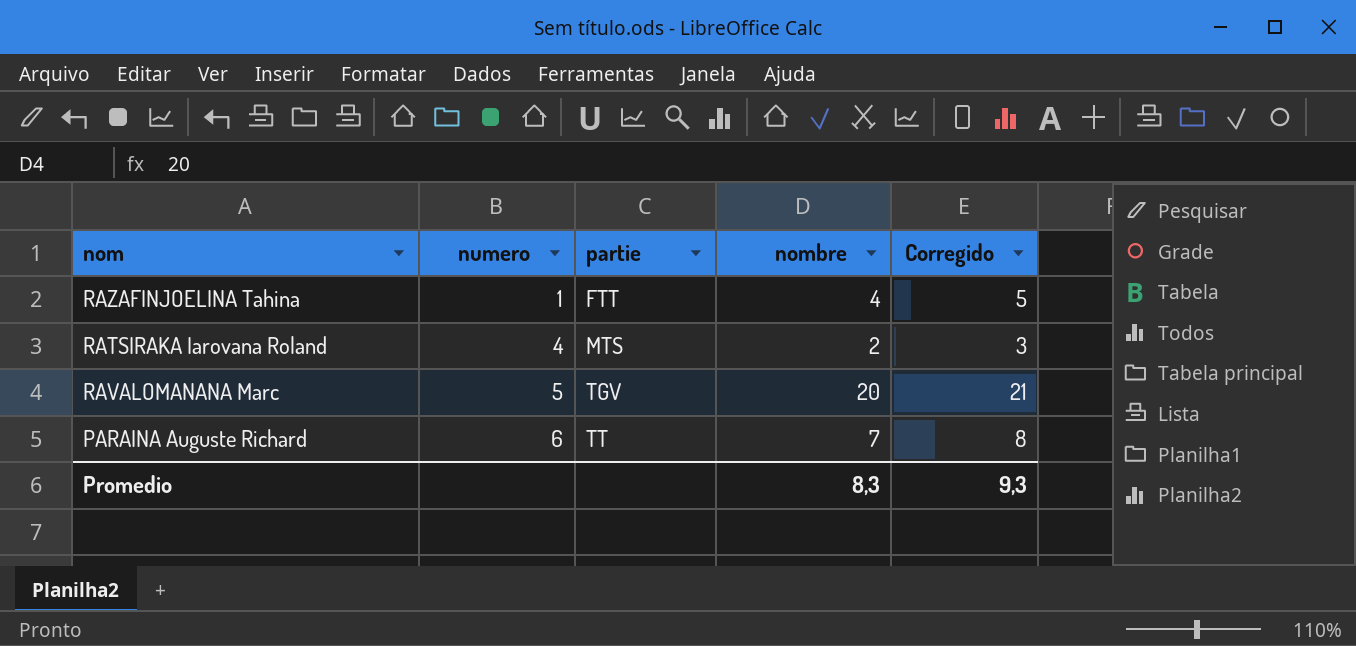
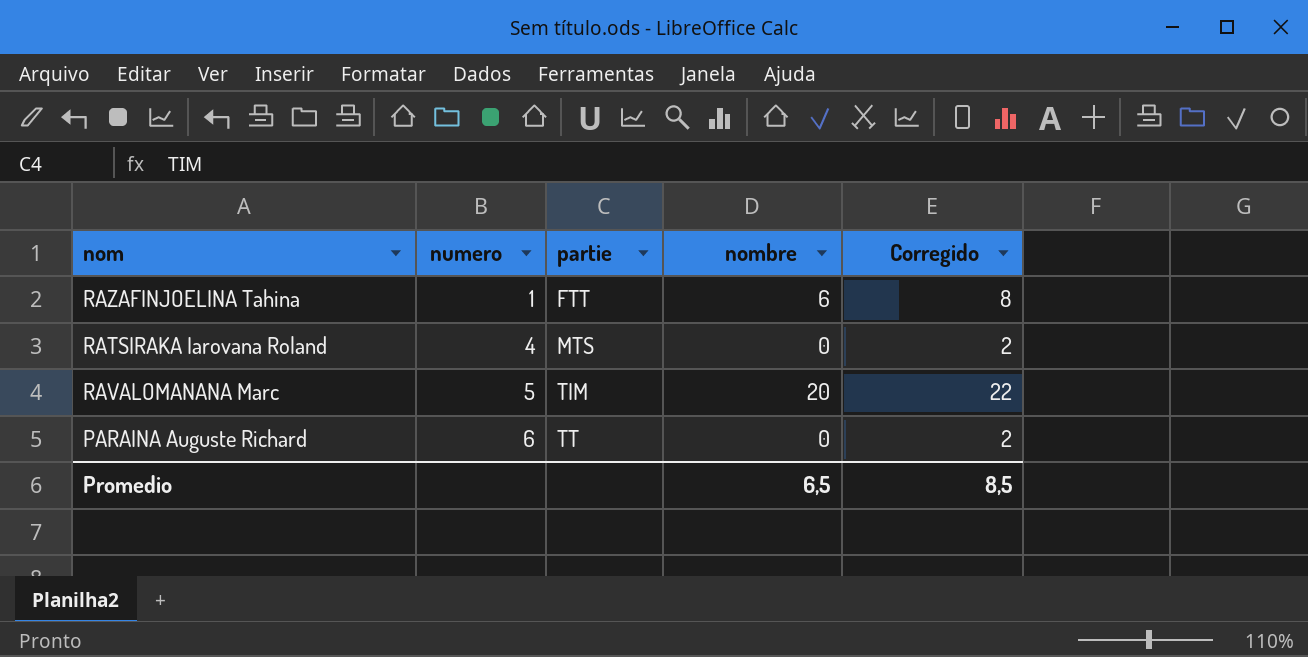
column Corregido | formula: [nombre] + 1 -> [nombre] + 2
RAZAFINJOELINA Tahina | nombre: 4 -> 6
RATSIRAKA Iarovana Roland | nombre: 2 -> 0
RAVALOMANANA Marc | partie: TGV -> TIM
PARAINA Auguste Richard | nombre: 7 -> 0
Promedio | nombre: 8,3 -> 6,5
Promedio | Corregido: 9,3 -> 8,5

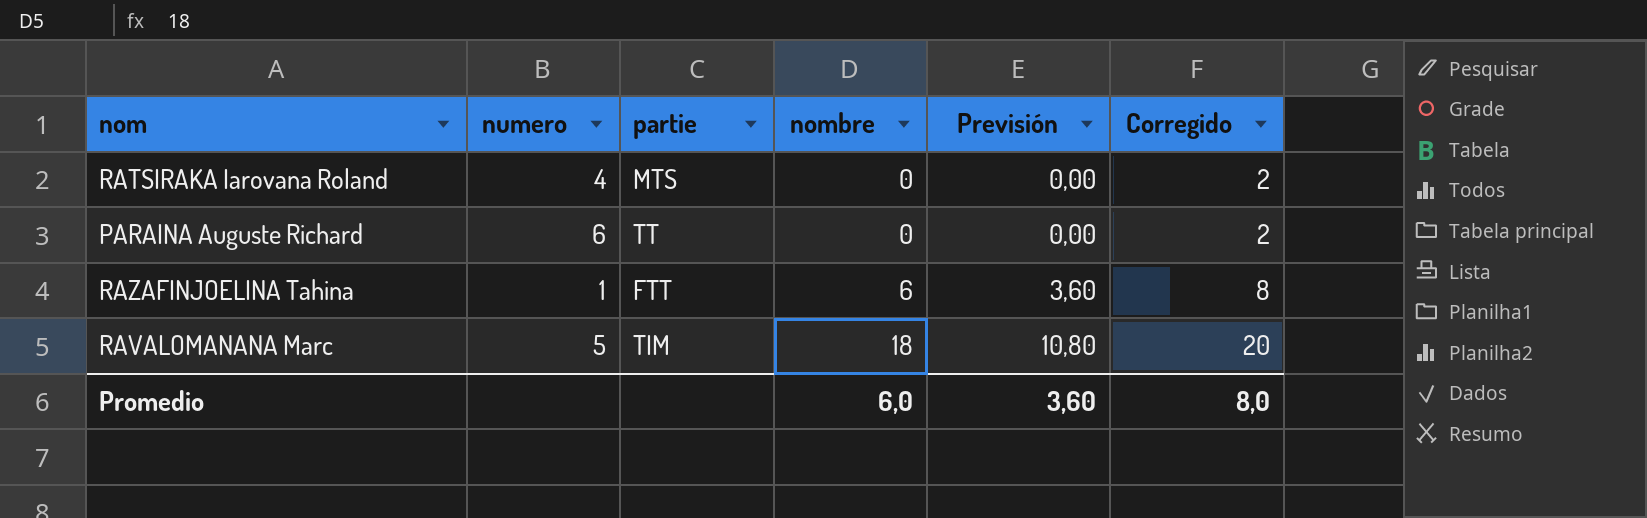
row order: numero ascending -> nombre ascending
column Previsión | formula: none -> [nombre] * 0,6
RAVALOMANANA Marc | nombre: 20 -> 18
RAVALOMANANA Marc | Corregido: 22 -> 20
Promedio | nombre: 6,5 -> 6,0
Promedio | Corregido: 8,5 -> 8,0

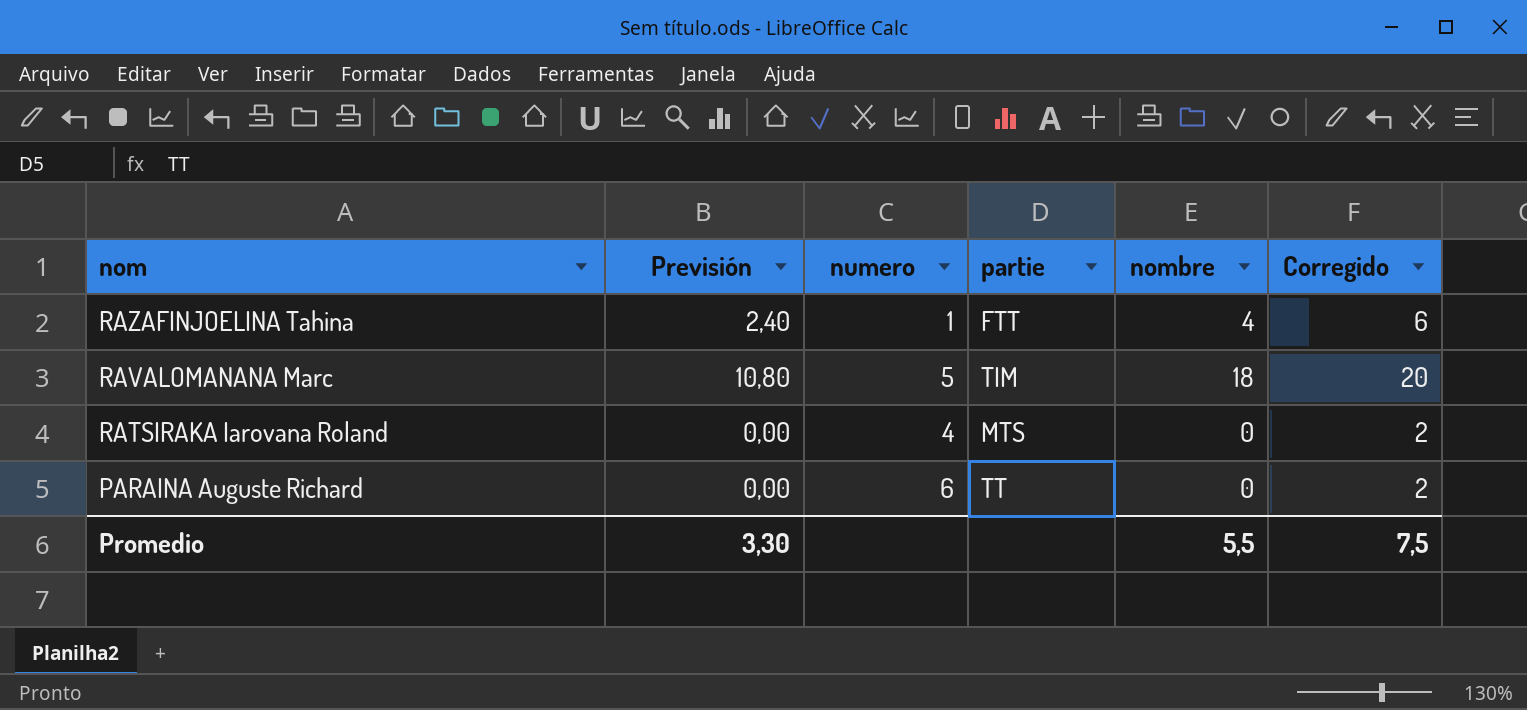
row order: nombre ascending -> nom descending
column Previsión | position: 5 -> 2
RAZAFINJOELINA Tahina | Previsión: 3,60 -> 2,40
RAZAFINJOELINA Tahina | nombre: 6 -> 4
RAZAFINJOELINA Tahina | Corregido: 8 -> 6
Promedio | Previsión: 3,60 -> 3,30
Promedio | nombre: 6,0 -> 5,5
Promedio | Corregido: 8,0 -> 7,5

